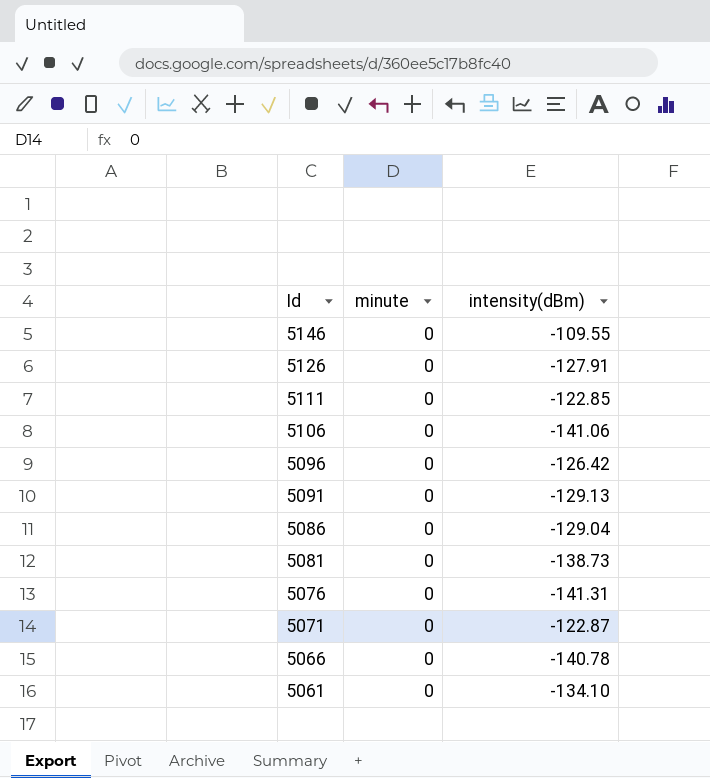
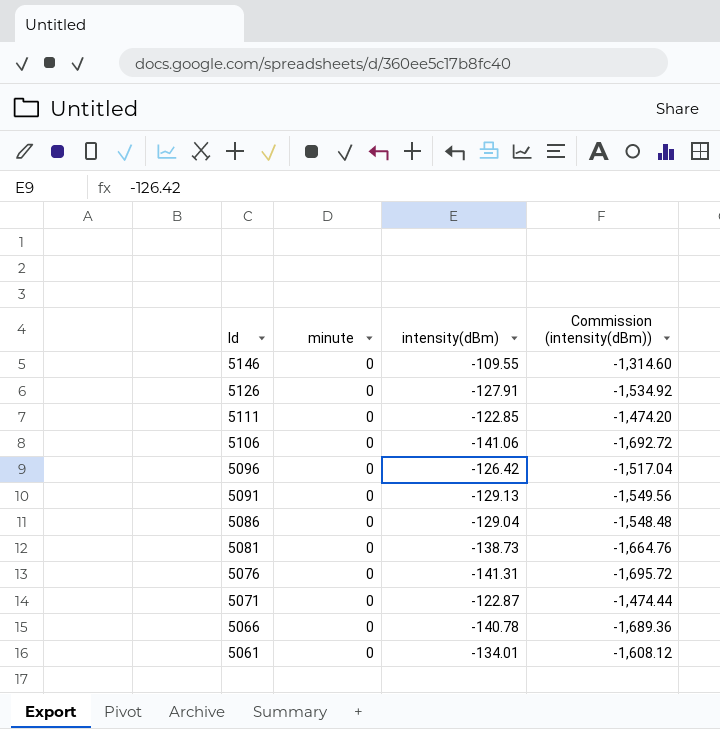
column Commission (intensity(dBm)) | formula: none -> [intensity(dBm)] * 12
5061 | intensity(dBm): -134.10 -> -134.01

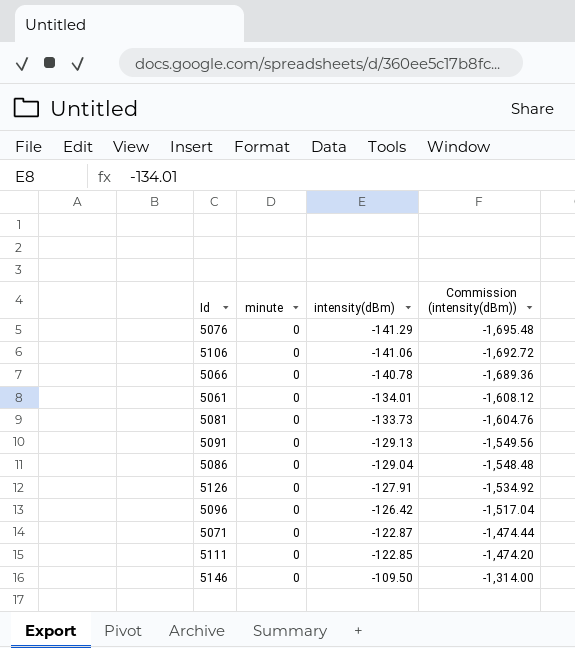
row order: Id descending -> intensity(dBm) ascending
5076 | intensity(dBm): -141.31 -> -141.29
5076 | Commission (intensity(dBm)): -1,695.72 -> -1,695.48
5081 | intensity(dBm): -138.73 -> -133.73
5081 | Commission (intensity(dBm)): -1,664.76 -> -1,604.76
5146 | intensity(dBm): -109.55 -> -109.50
5146 | Commission (intensity(dBm)): -1,314.60 -> -1,314.00

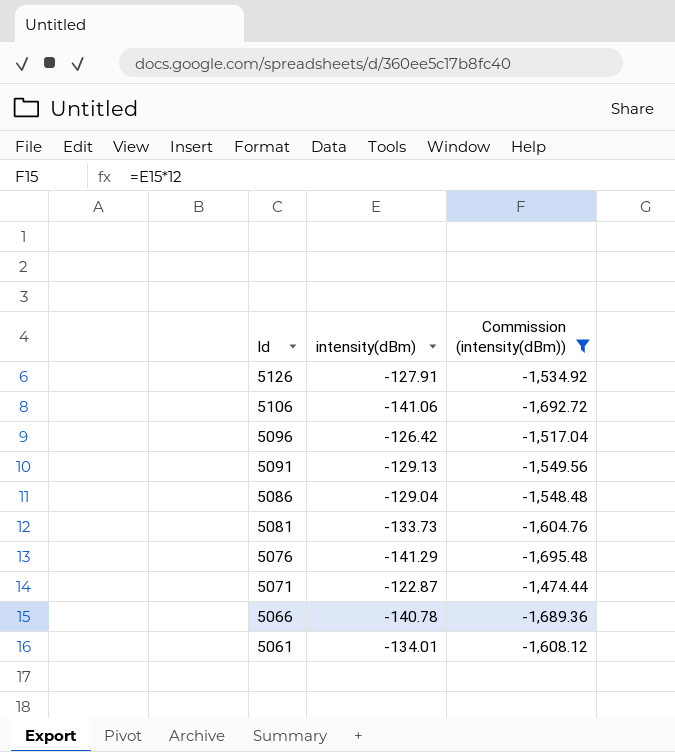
filter: none -> Commission (intensity(dBm)) <= -1,474.44
row order: intensity(dBm) ascending -> Id descending
column minute | position: 2 -> none

